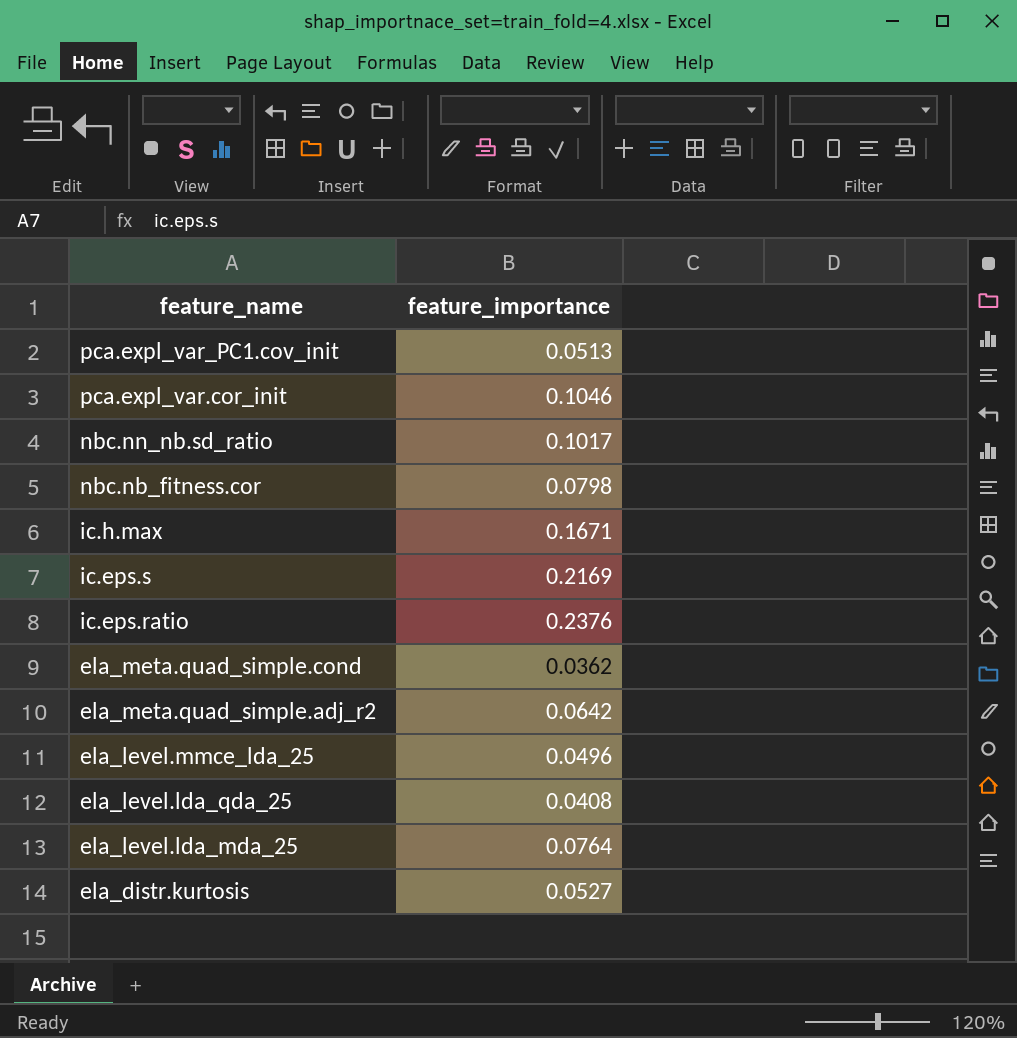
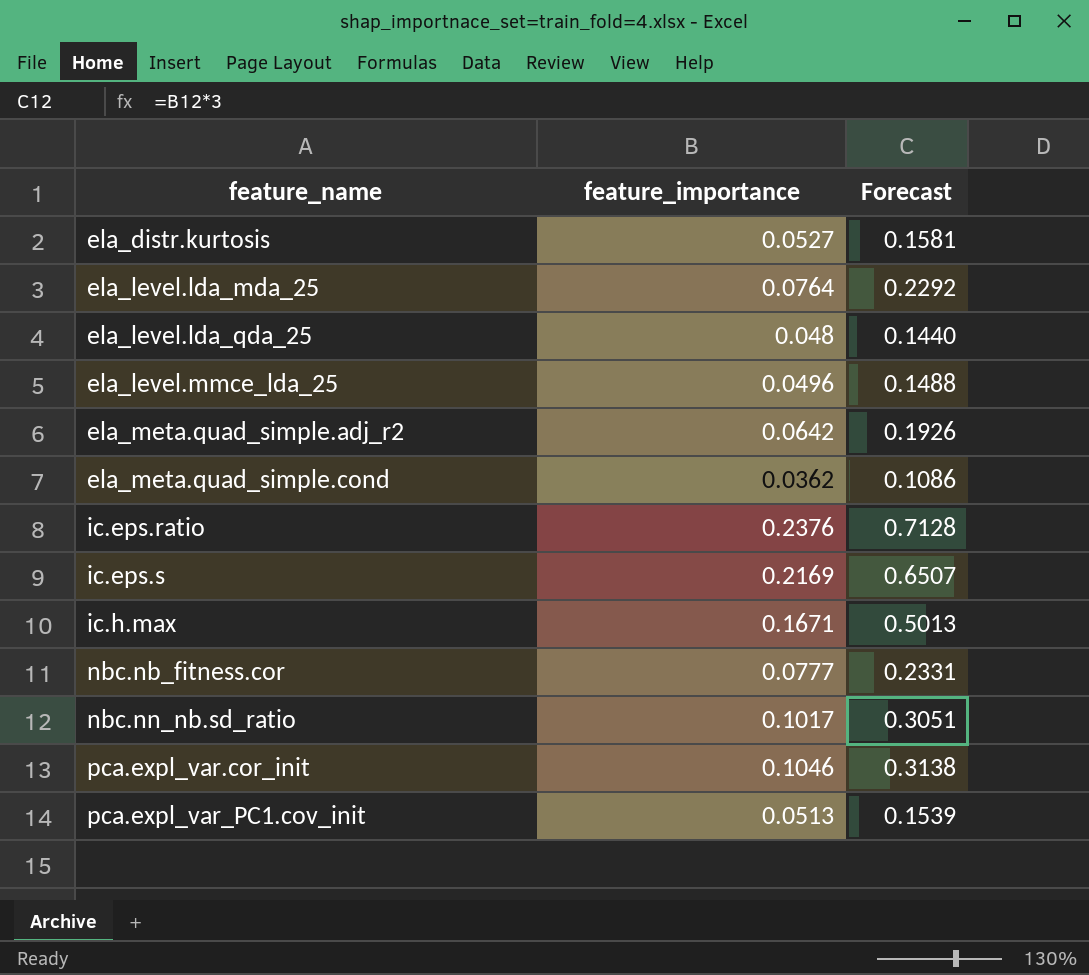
row order: feature_name descending -> feature_name ascending
column Forecast | formula: none -> [feature_importance] * 3
ela_level.lda_qda_25 | feature_importance: 0.0408 -> 0.048
nbc.nb_fitness.cor | feature_importance: 0.0798 -> 0.0777

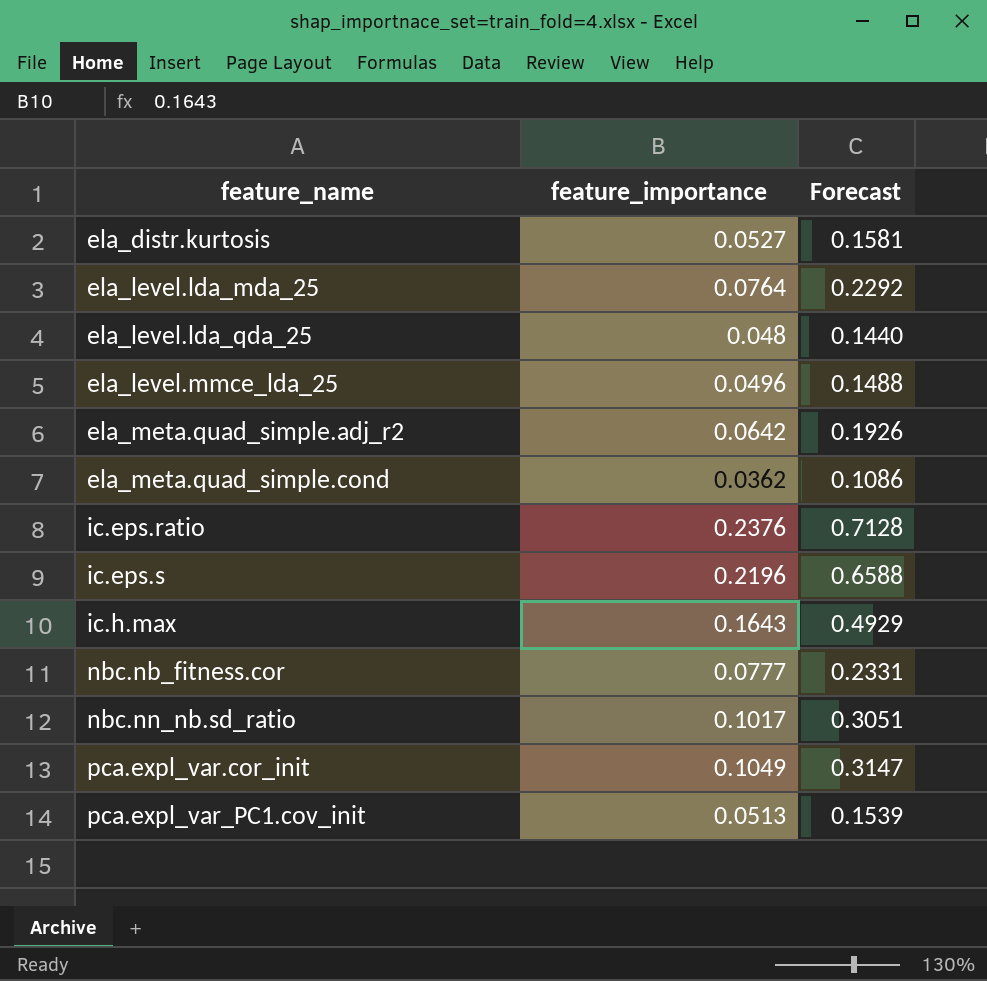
ic.eps.s | feature_importance: 0.2169 -> 0.2196
ic.eps.s | Forecast: 0.6507 -> 0.6588
ic.h.max | feature_importance: 0.1671 -> 0.1643
ic.h.max | Forecast: 0.5013 -> 0.4929
pca.expl_var.cor_init | feature_importance: 0.1046 -> 0.1049
pca.expl_var.cor_init | Forecast: 0.3138 -> 0.3147

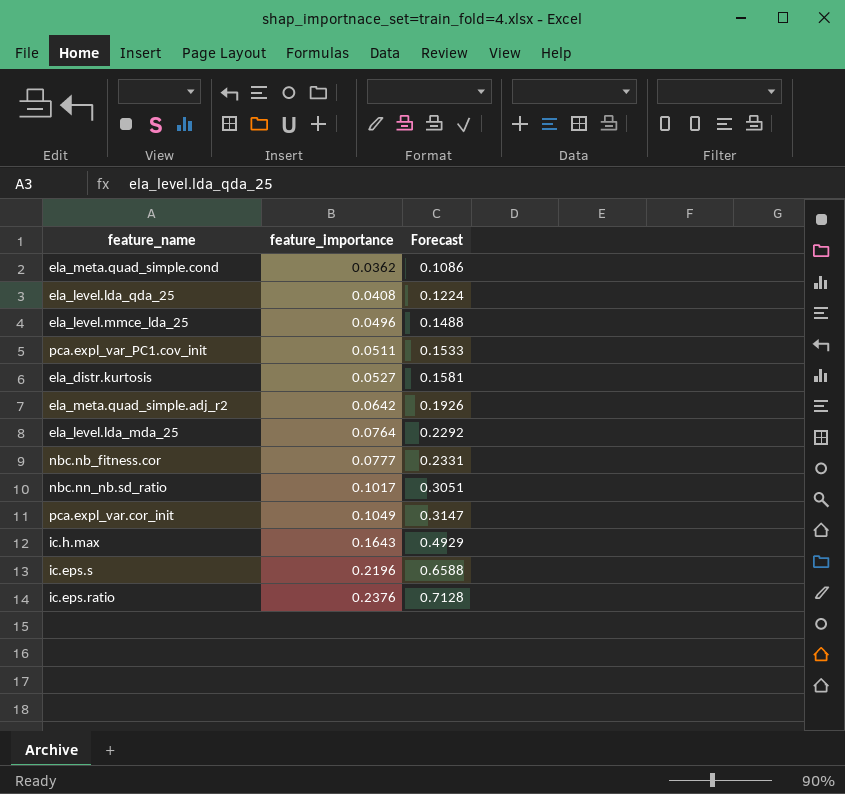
row order: feature_name ascending -> feature_importance ascending
ela_level.lda_qda_25 | feature_importance: 0.048 -> 0.0408
ela_level.lda_qda_25 | Forecast: 0.1440 -> 0.1224
pca.expl_var_PC1.cov_init | feature_importance: 0.0513 -> 0.0511
pca.expl_var_PC1.cov_init | Forecast: 0.1539 -> 0.1533

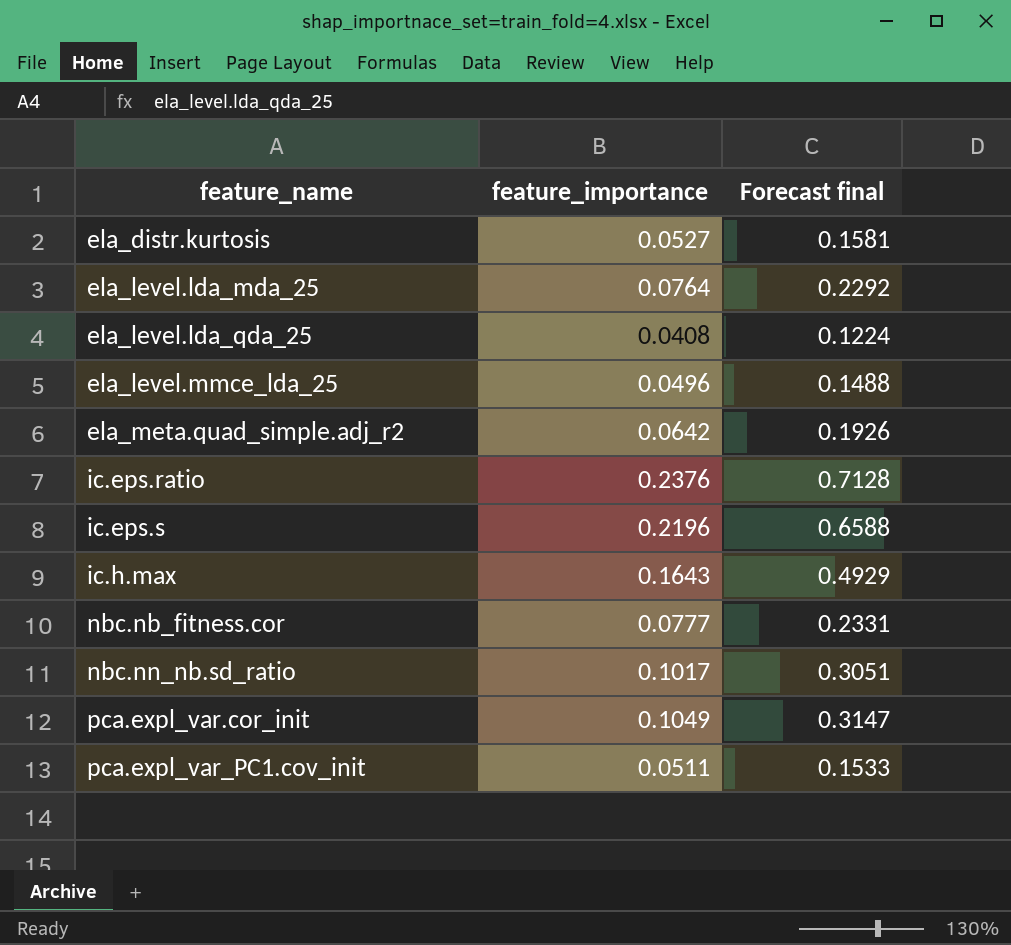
row order: feature_importance ascending -> feature_name ascending
column name: Forecast -> Forecast final
row ela_meta.quad_simple.cond: 0.0362 | 0.1086 -> none

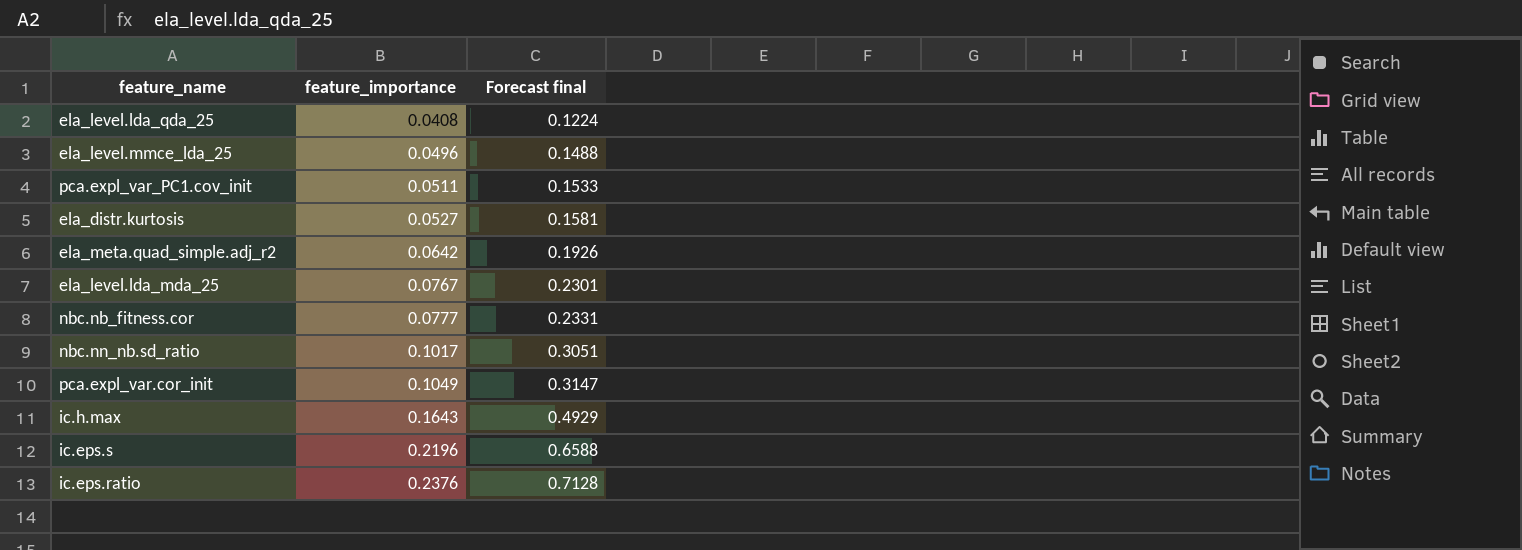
row order: feature_name ascending -> feature_importance ascending
ela_level.lda_mda_25 | feature_importance: 0.0764 -> 0.0767
ela_level.lda_mda_25 | Forecast final: 0.2292 -> 0.2301

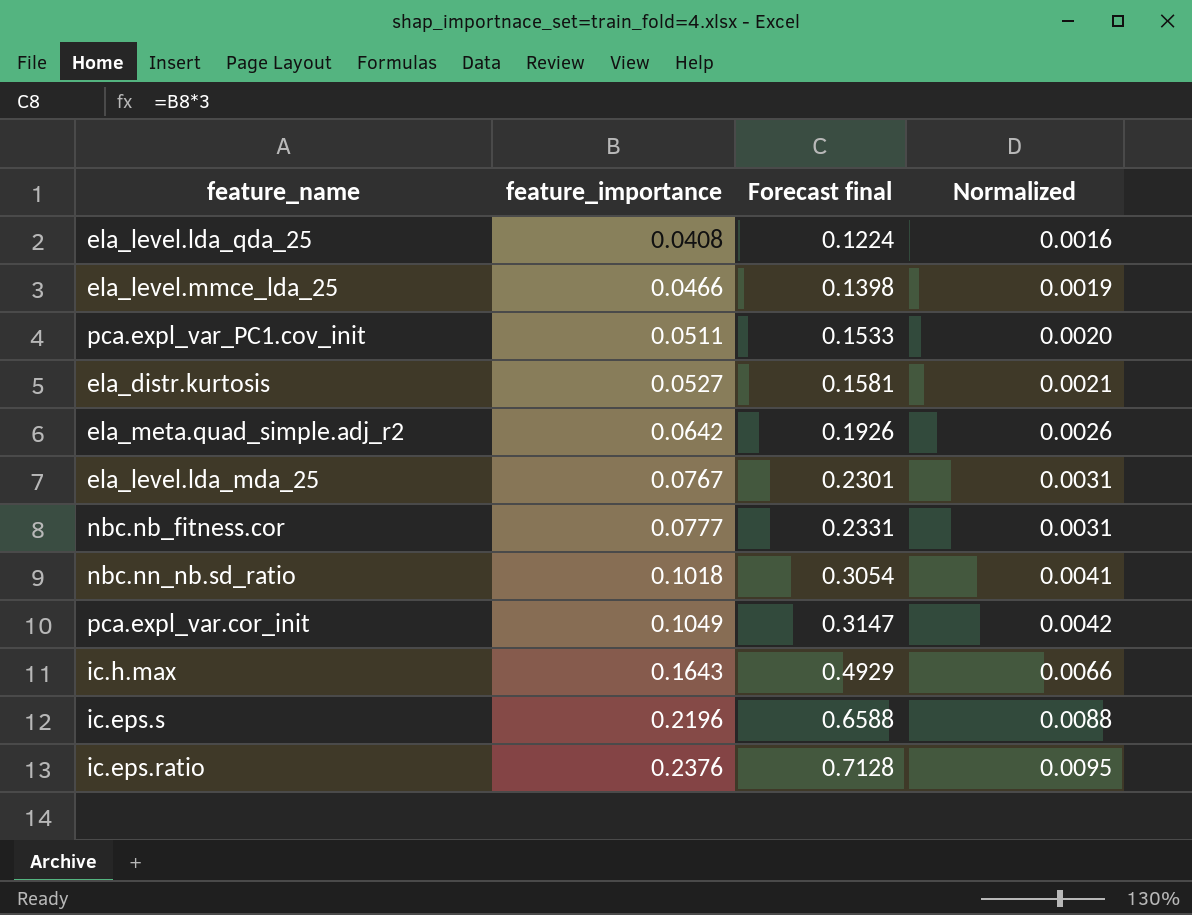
column Normalized | formula: none -> [feature_importance] * 0.04
ela_level.mmce_lda_25 | feature_importance: 0.0496 -> 0.0466
ela_level.mmce_lda_25 | Forecast final: 0.1488 -> 0.1398
nbc.nn_nb.sd_ratio | feature_importance: 0.1017 -> 0.1018
nbc.nn_nb.sd_ratio | Forecast final: 0.3051 -> 0.3054

